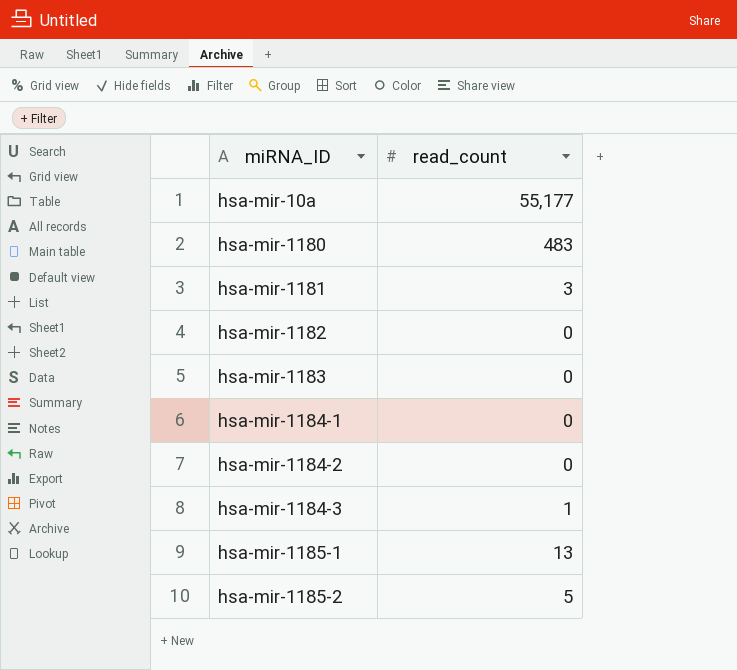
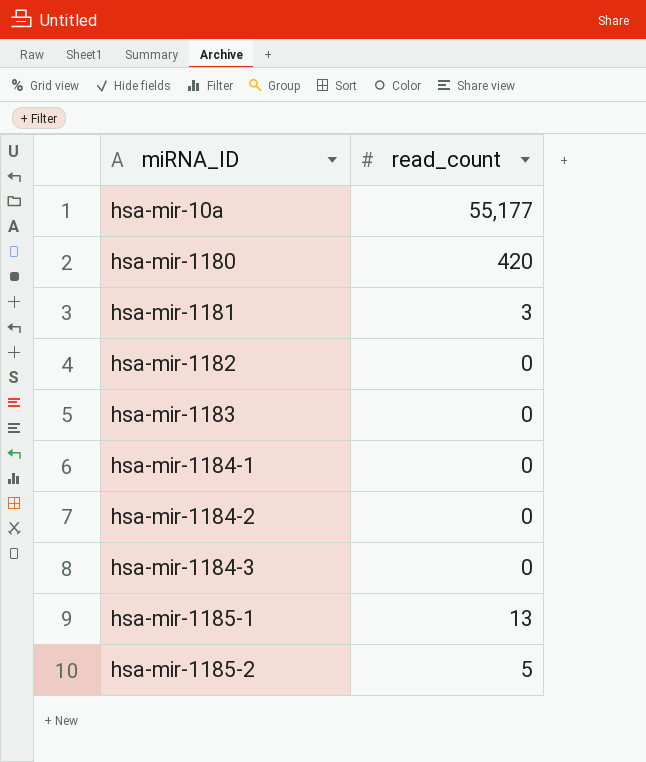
hsa-mir-1180 | read_count: 483 -> 420
hsa-mir-1184-3 | read_count: 1 -> 0

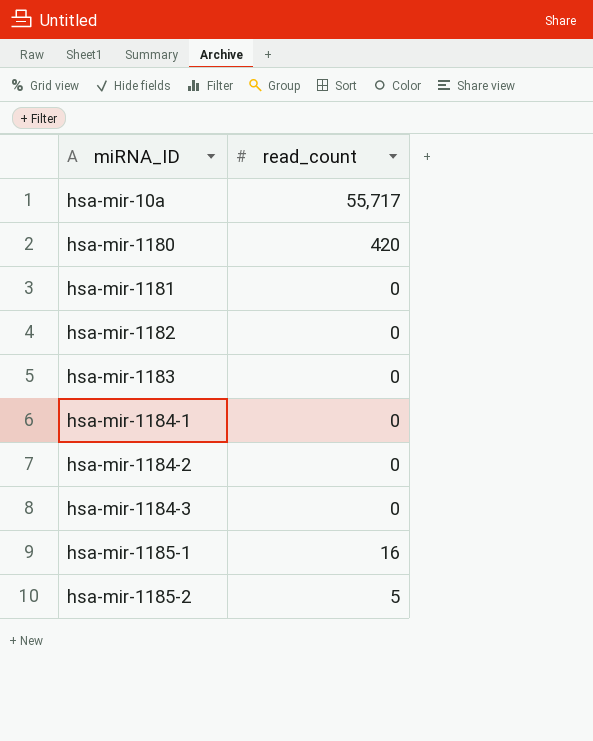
hsa-mir-10a | read_count: 55,177 -> 55,717
hsa-mir-1181 | read_count: 3 -> 0
hsa-mir-1185-1 | read_count: 13 -> 16

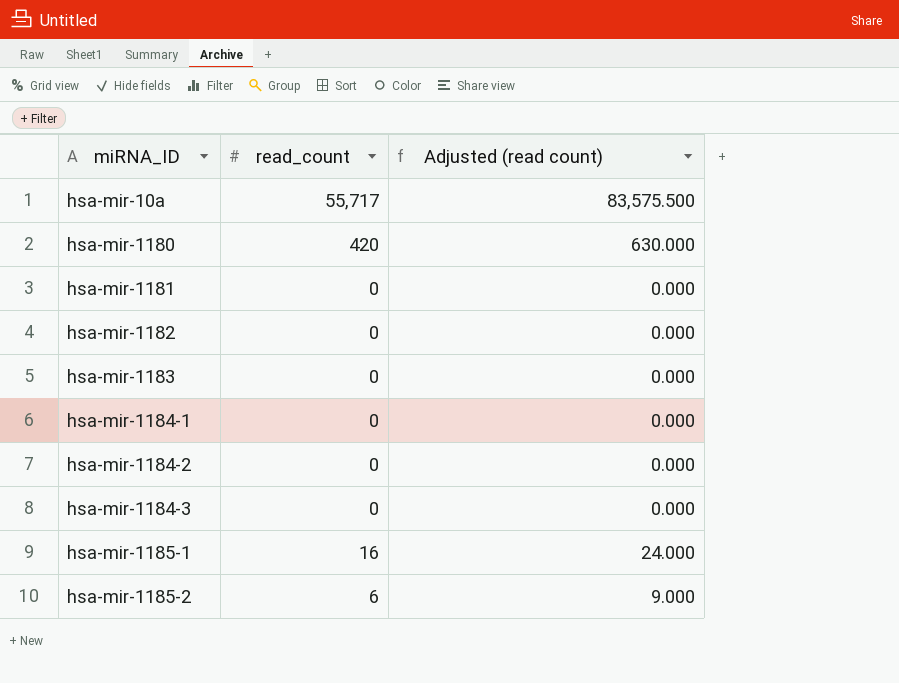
column Adjusted (read count) | formula: none -> [read_count] * 1.5
hsa-mir-1185-2 | read_count: 5 -> 6

